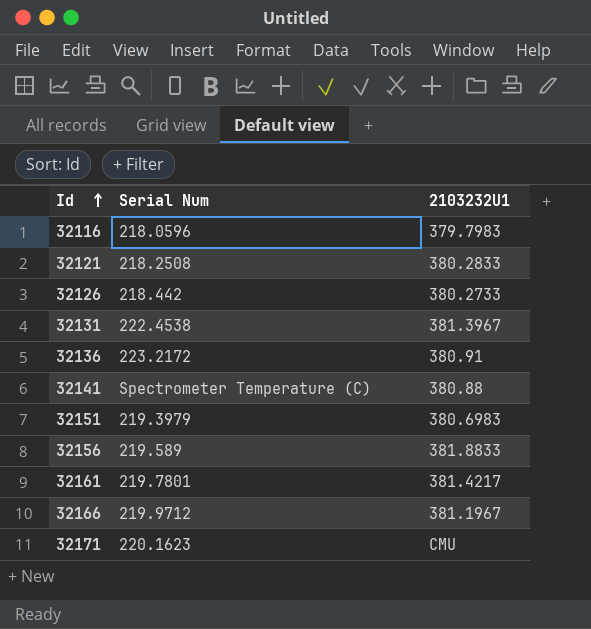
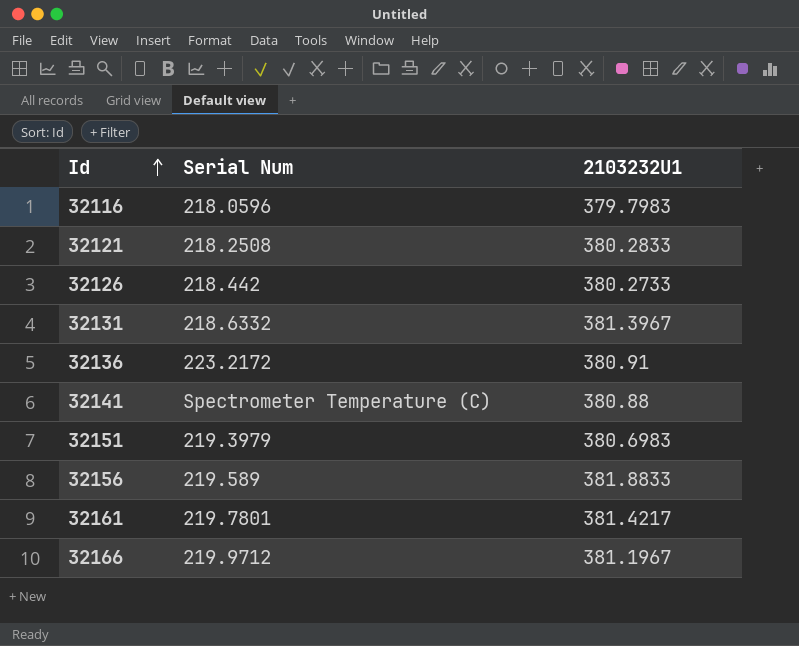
row 32171: 220.1623 | CMU -> none
32131 | Serial Num: 222.4538 -> 218.6332

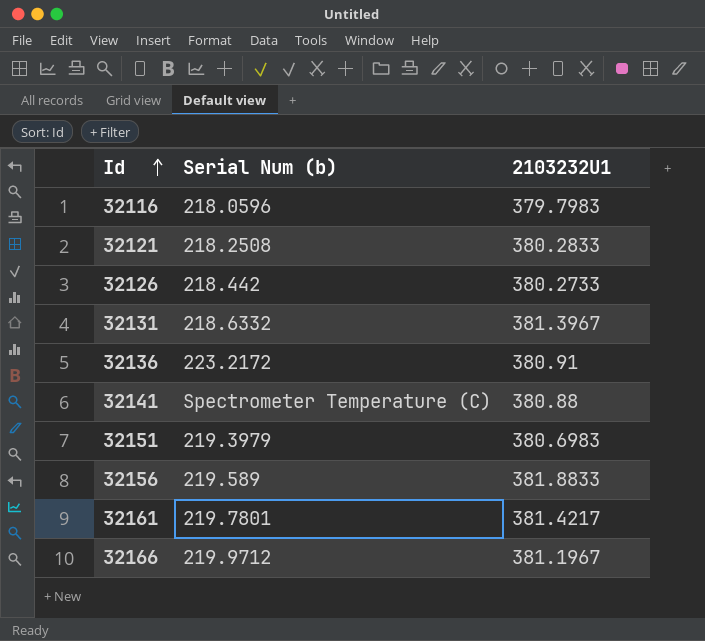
column name: Serial Num -> Serial Num (b)

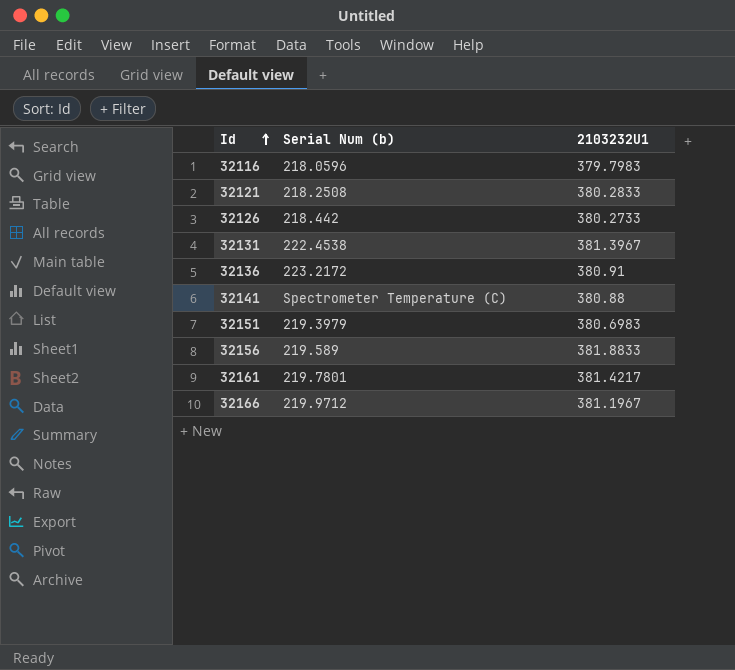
32131 | Serial Num (b): 218.6332 -> 222.4538

